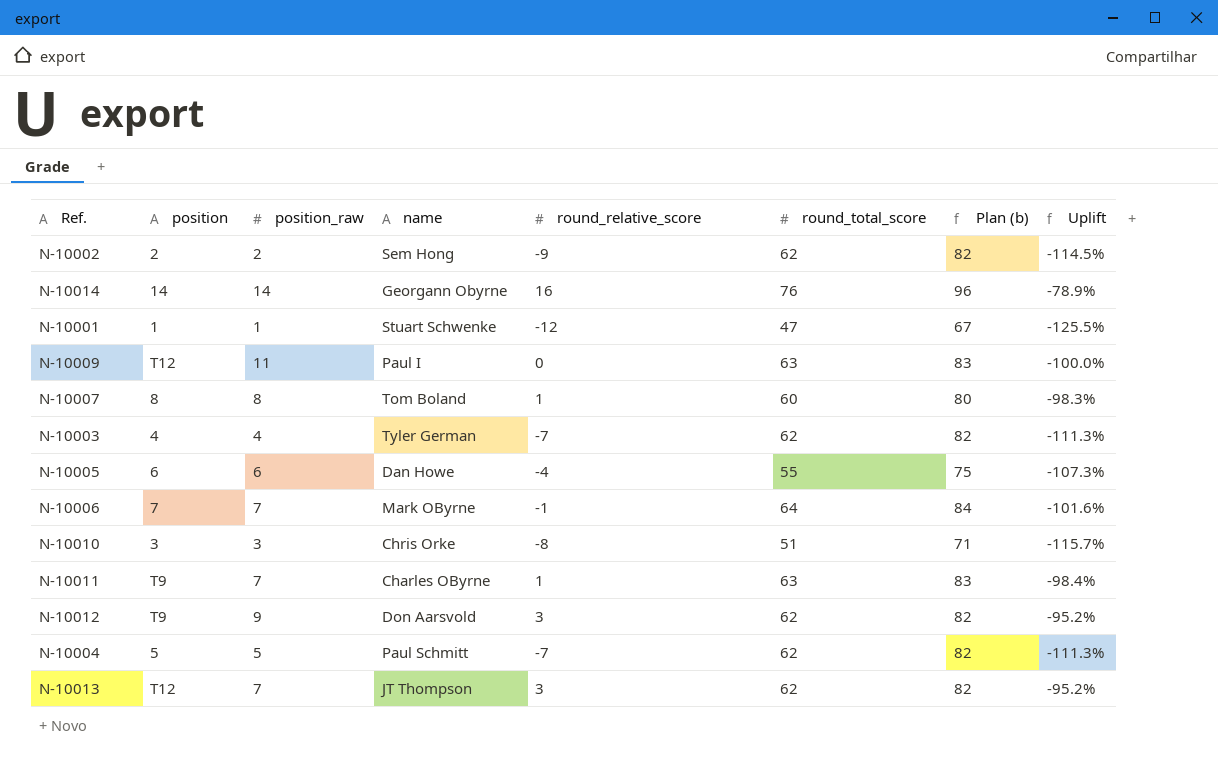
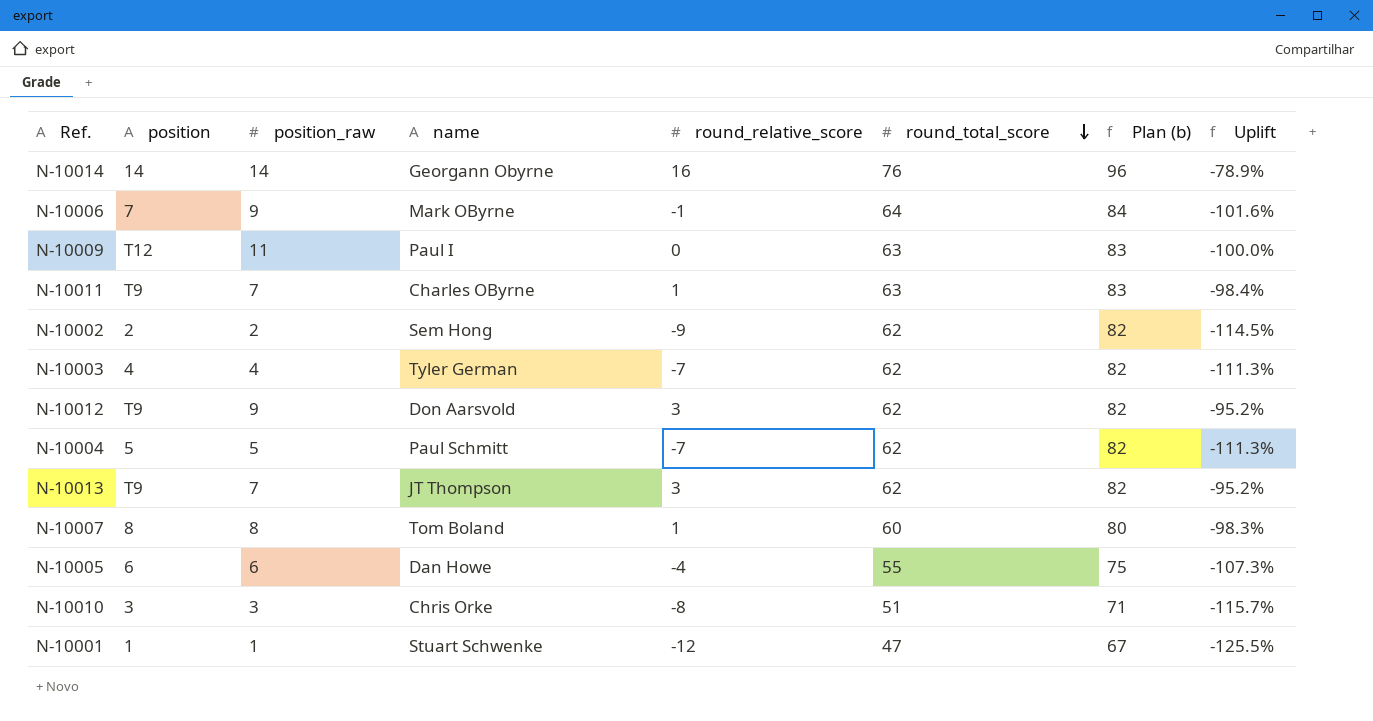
row order: none -> round_total_score descending
N-10006 | position_raw: 7 -> 9
N-10013 | position: T12 -> T9

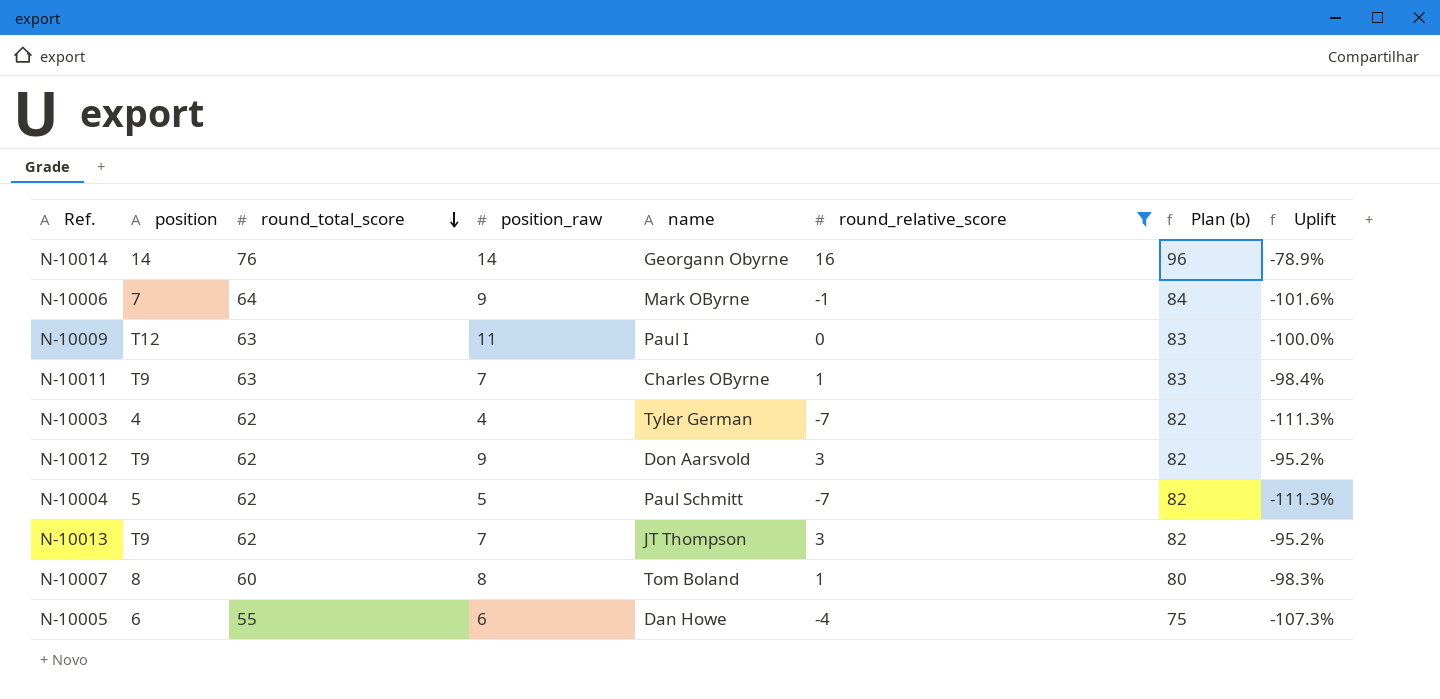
filter: none -> round_relative_score >= -7
column round_total_score | position: 6 -> 3

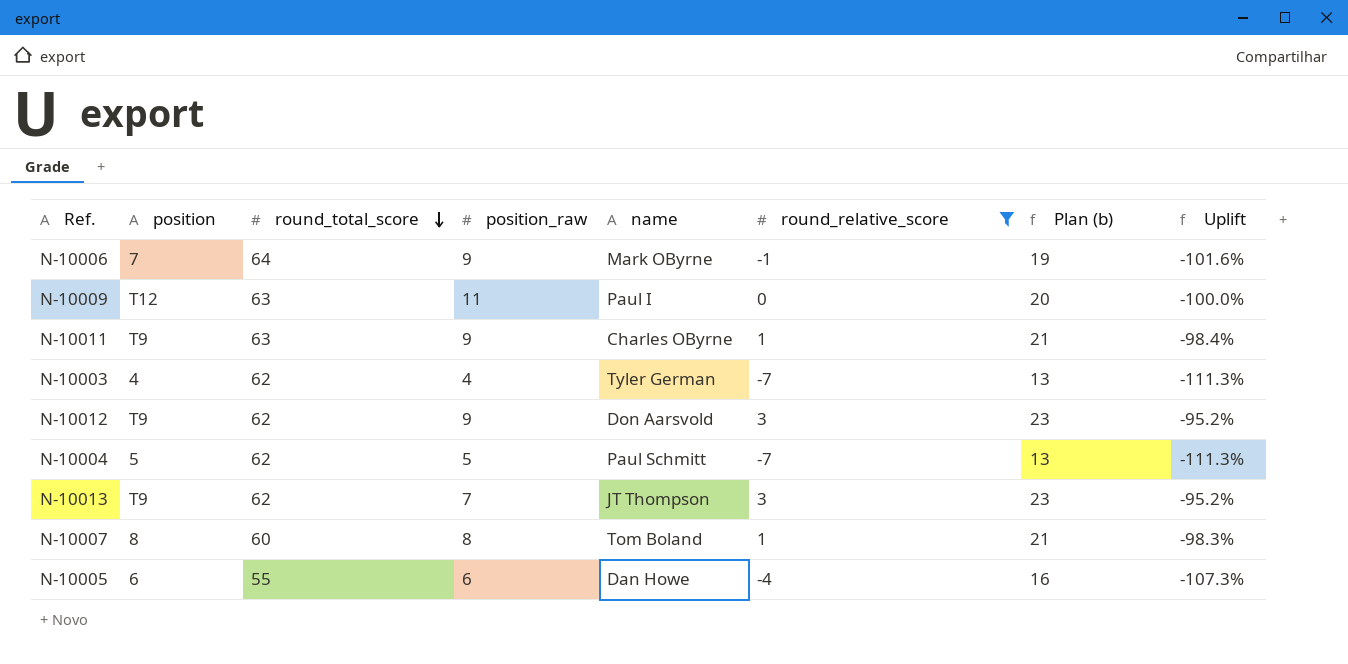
column Plan (b) | formula: [round_total_score] + 20 -> [round_relative_score] + 20
row N-10014: 14 | 76 | 14 | Georgann Obyrne | 16 | 96 | -78.9% -> none
N-10011 | position_raw: 7 -> 9

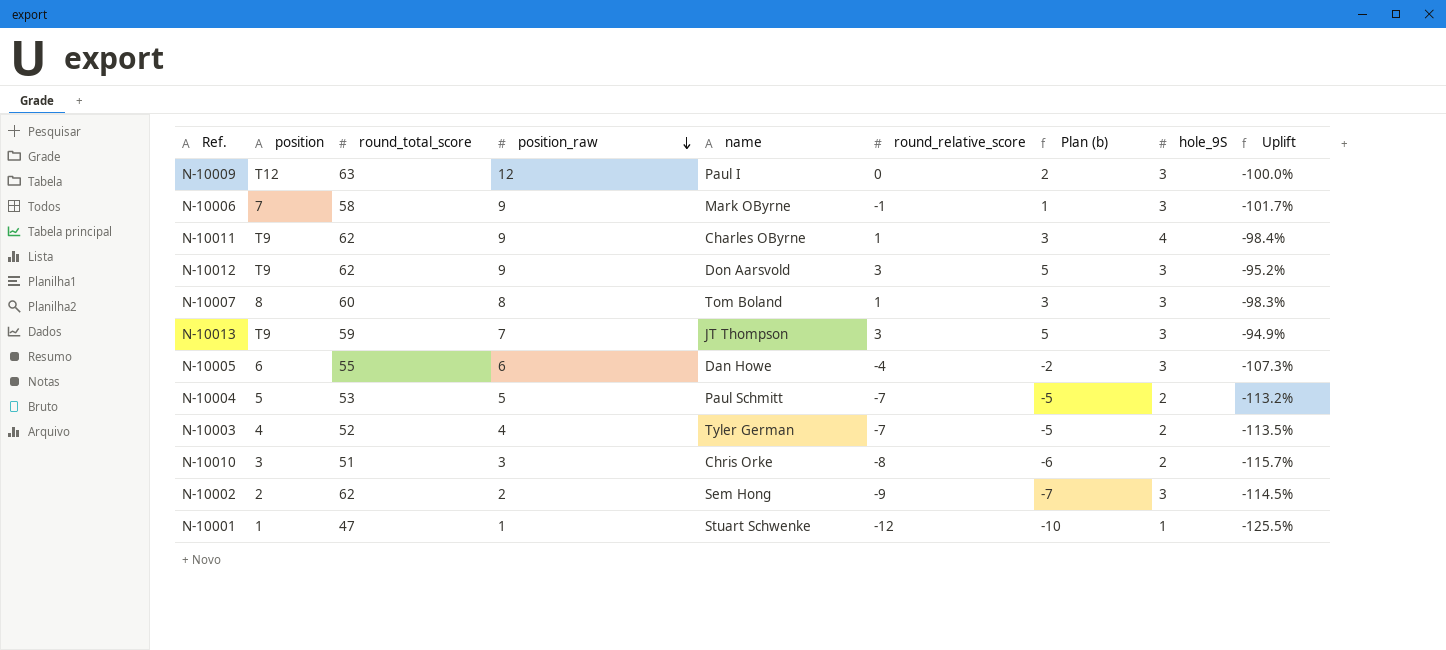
filter: round_relative_score >= -7 -> none
row order: round_total_score descending -> position_raw descending
column Plan (b) | formula: [round_relative_score] + 20 -> [round_relative_score] + 2
column hole_9S | position: none -> 8
N-10009 | position_raw: 11 -> 12
N-10006 | round_total_score: 64 -> 58
N-10006 | Uplift: -101.6% -> -101.7%
N-10011 | round_total_score: 63 -> 62
N-10013 | round_total_score: 62 -> 59
N-10013 | Uplift: -95.2% -> -94.9%
N-10004 | round_total_score: 62 -> 53
N-10004 | Uplift: -111.3% -> -113.2%
N-10003 | round_total_score: 62 -> 52
N-10003 | Uplift: -111.3% -> -113.5%

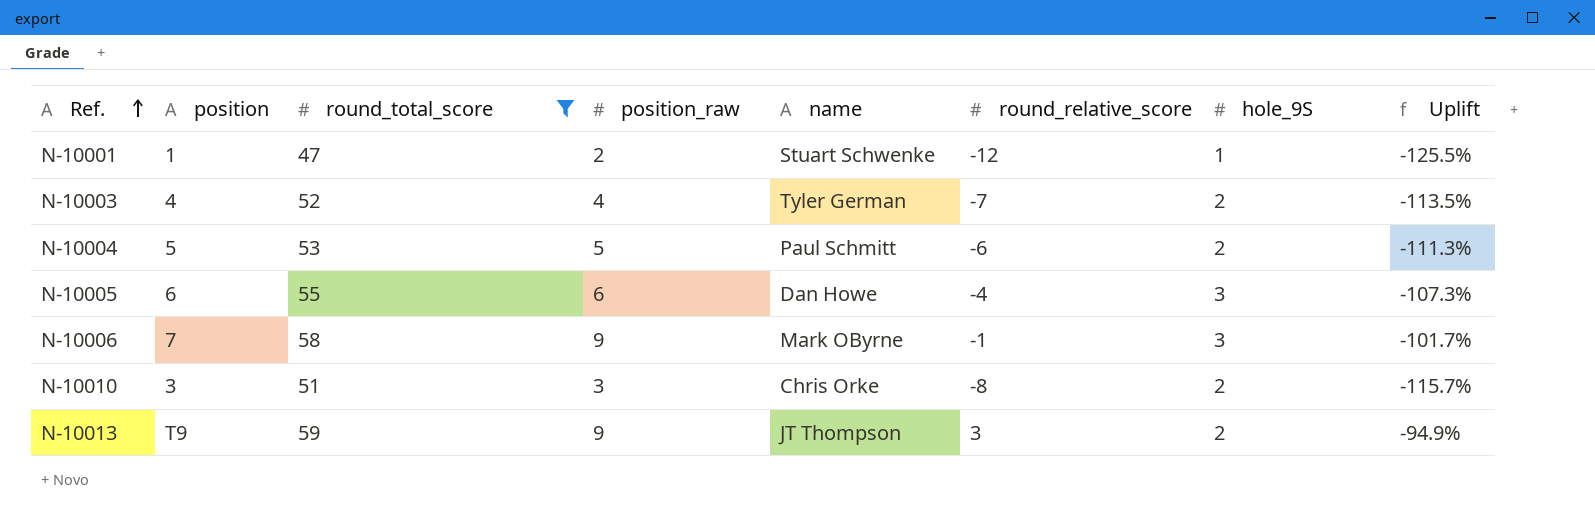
filter: none -> round_total_score <= 59
row order: position_raw descending -> Ref. ascending
column Plan (b) | formula: [round_relative_score] + 2 -> none
N-10001 | position_raw: 1 -> 2
N-10004 | round_relative_score: -7 -> -6
N-10004 | Uplift: -113.2% -> -111.3%
N-10013 | position_raw: 7 -> 9
N-10013 | hole_9S: 3 -> 2

